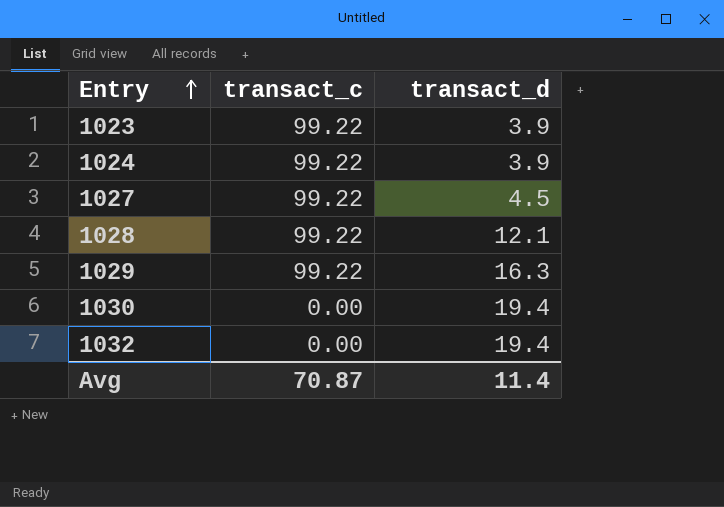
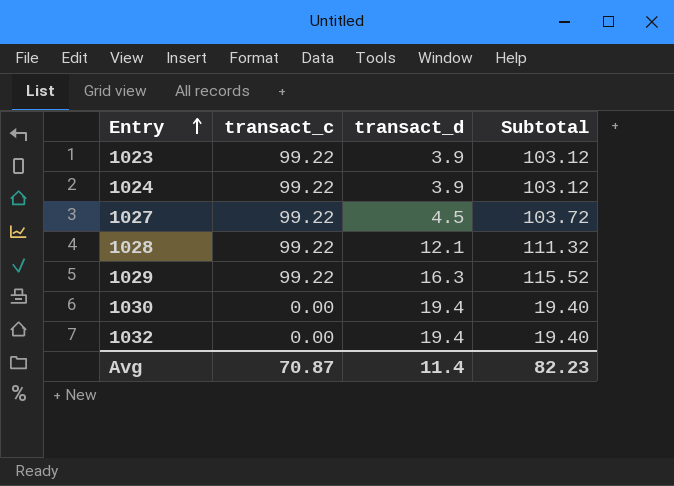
column Subtotal | formula: none -> [transact_c] + [transact_d]

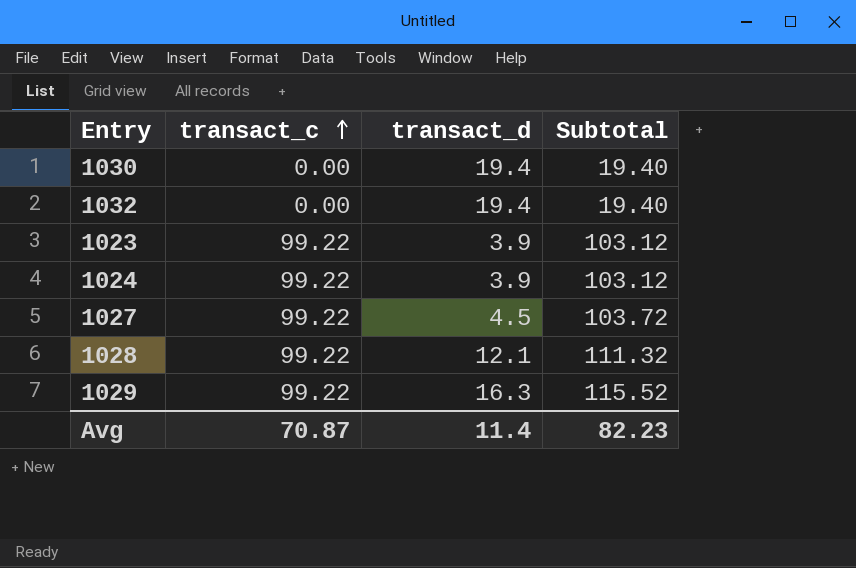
row order: Entry ascending -> transact_c ascending

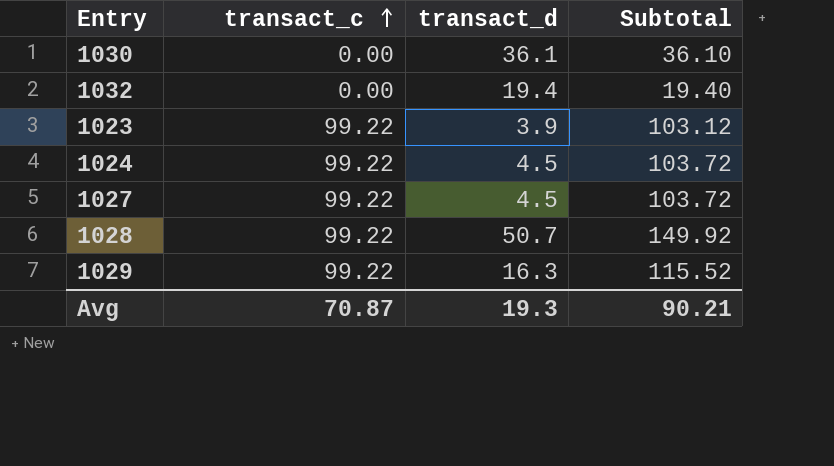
1030 | transact_d: 19.4 -> 36.1
1030 | Subtotal: 19.40 -> 36.10
1024 | transact_d: 3.9 -> 4.5
1024 | Subtotal: 103.12 -> 103.72
1028 | transact_d: 12.1 -> 50.7
1028 | Subtotal: 111.32 -> 149.92
Avg | transact_d: 11.4 -> 19.3
Avg | Subtotal: 82.23 -> 90.21

